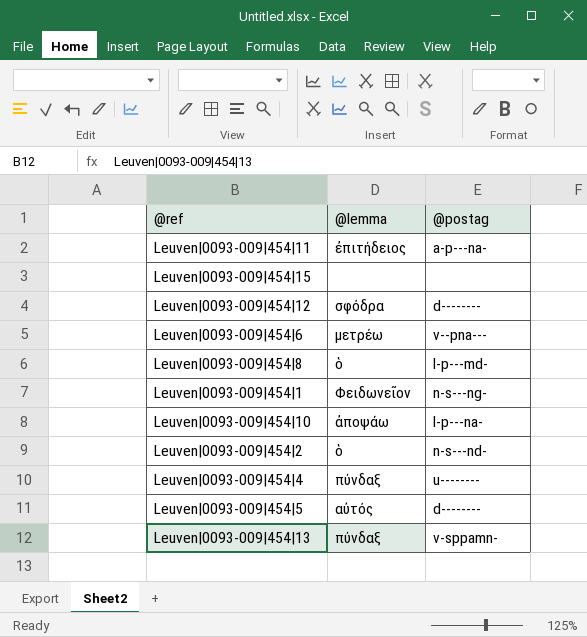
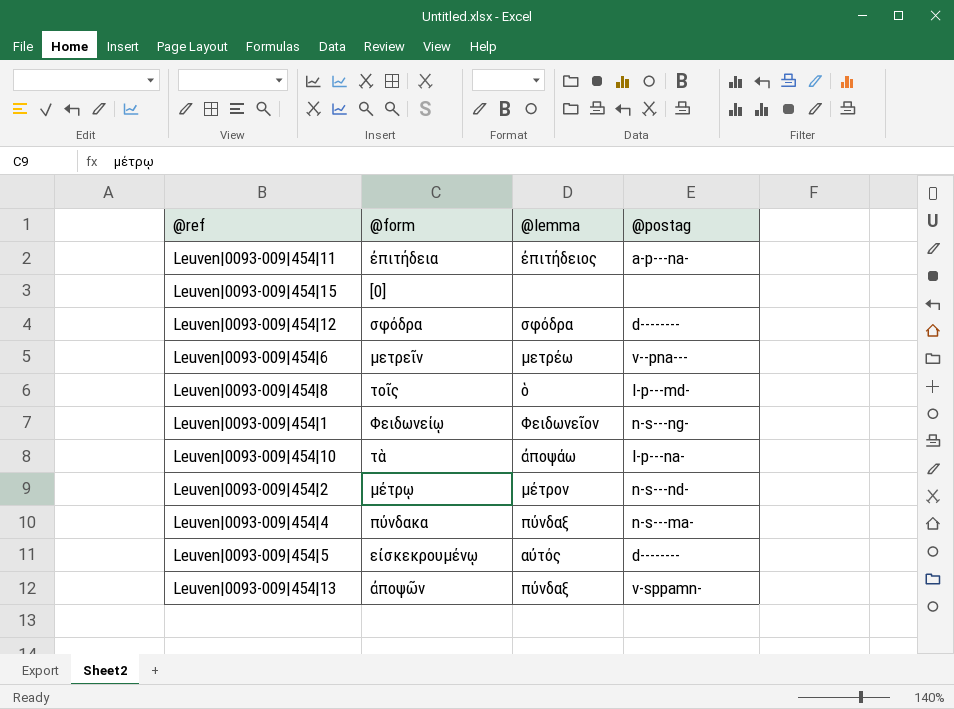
column @form | position: none -> 2
Leuven|0093-009|454|2 | @lemma: ὁ -> μέτρον
Leuven|0093-009|454|4 | @postag: u-------- -> n-s---ma-

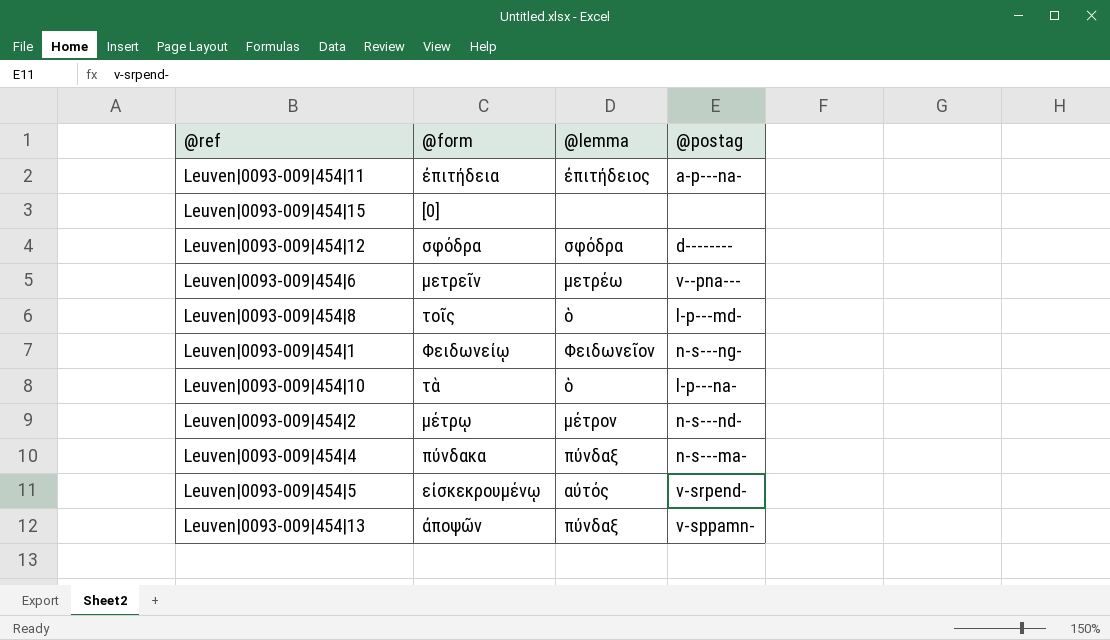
Leuven|0093-009|454|10 | @lemma: ἀποψάω -> ὁ
Leuven|0093-009|454|5 | @postag: d-------- -> v-srpend-

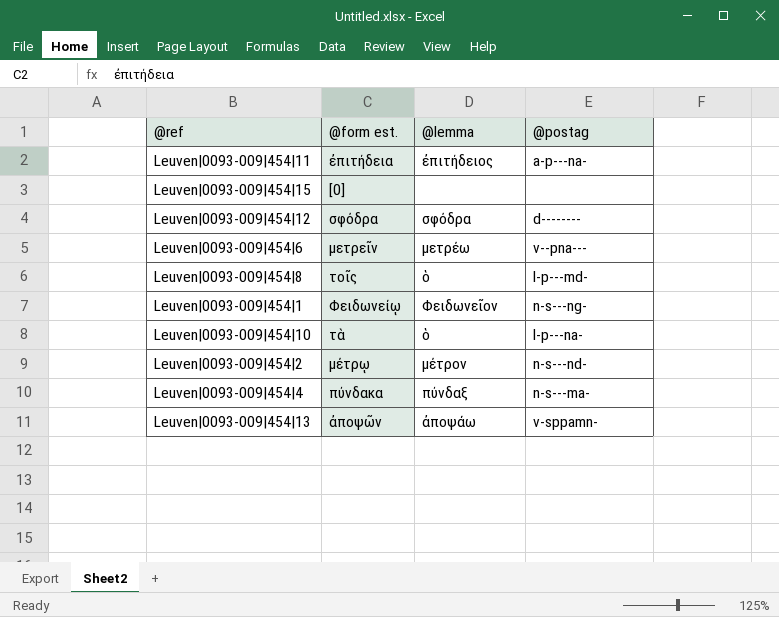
column name: @form -> @form est.
row Leuven|0093-009|454|5: εἰσκεκρουμένῳ | αὐτός | v-srpend- -> none
Leuven|0093-009|454|13 | @lemma: πύνδαξ -> ἀποψάω

